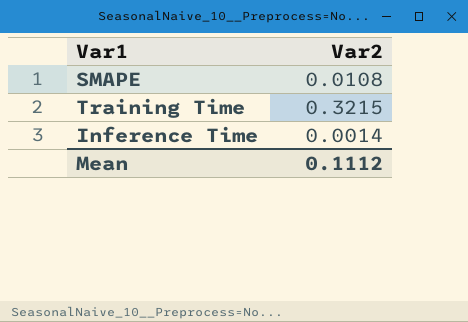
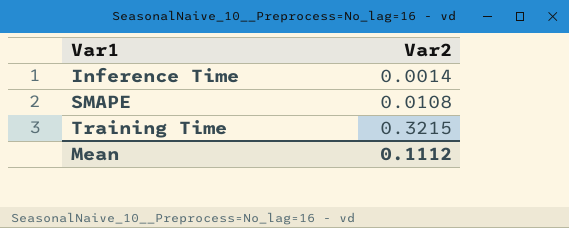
row order: none -> Var1 ascending

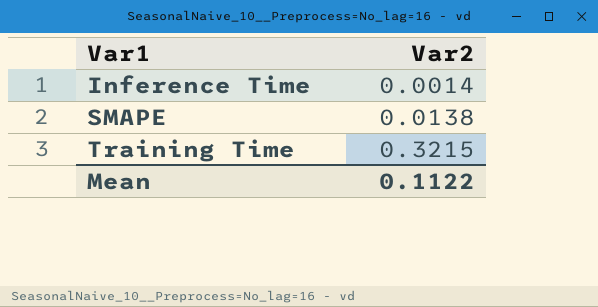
SMAPE | Var2: 0.0108 -> 0.0138
Mean | Var2: 0.1112 -> 0.1122

